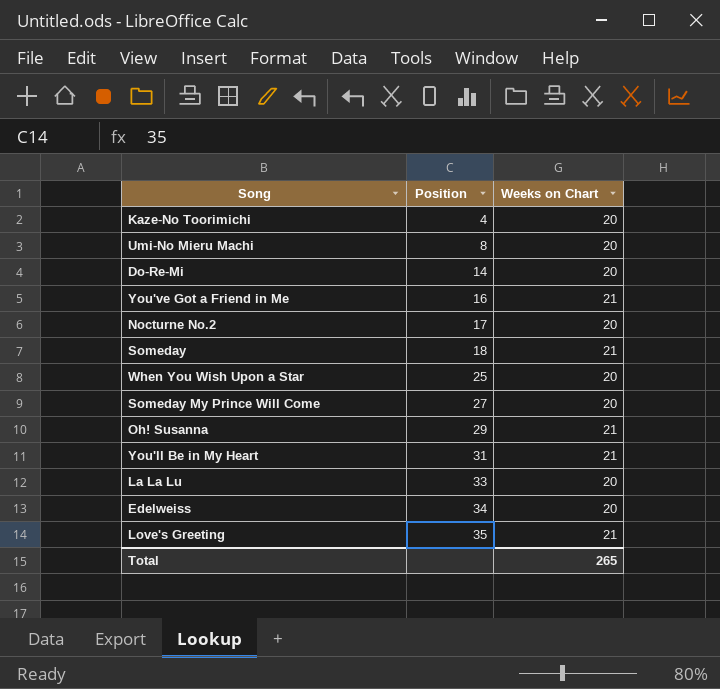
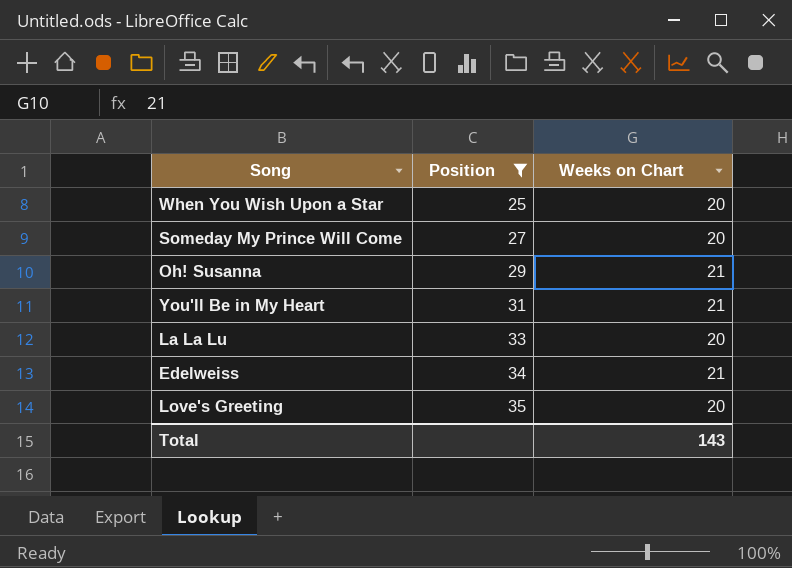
filter: none -> Position >= 25
Edelweiss | Weeks on Chart: 20 -> 21
Love's Greeting | Weeks on Chart: 21 -> 20
Total | Weeks on Chart: 265 -> 143

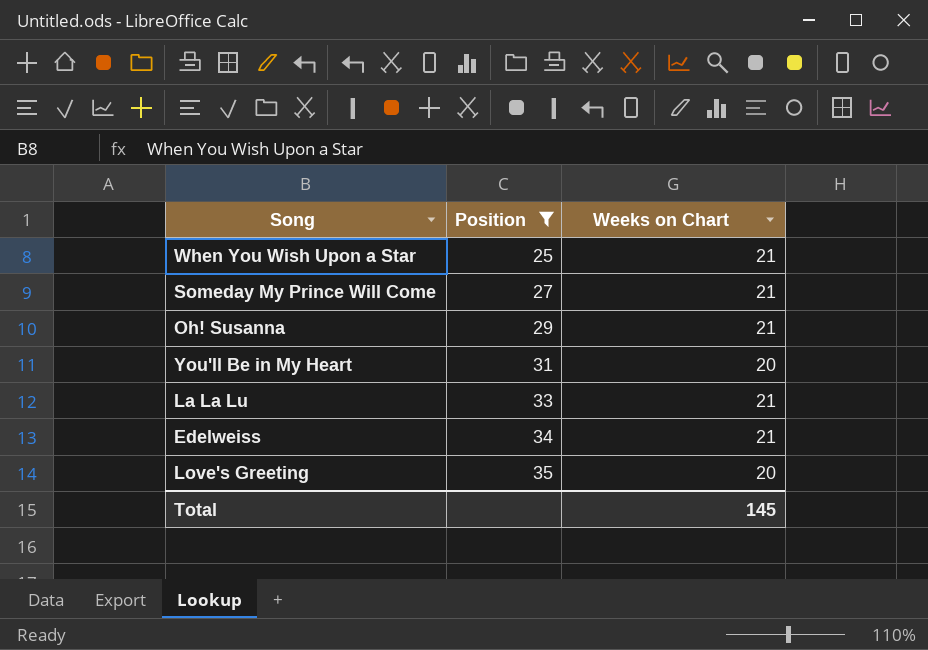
When You Wish Upon a Star | Weeks on Chart: 20 -> 21
Someday My Prince Will Come | Weeks on Chart: 20 -> 21
You'll Be in My Heart | Weeks on Chart: 21 -> 20
La La Lu | Weeks on Chart: 20 -> 21
Total | Weeks on Chart: 143 -> 145

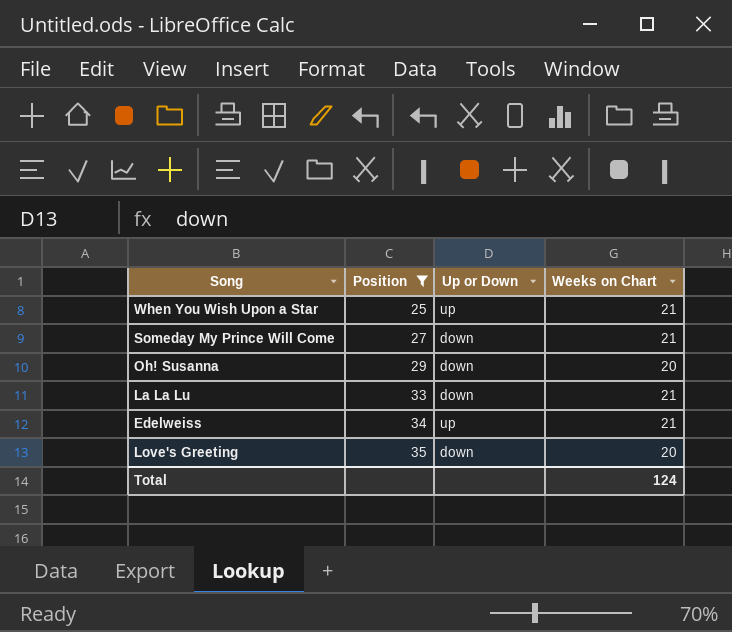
column Up or Down | position: none -> 3
row You'll Be in My Heart: 31 | 20 -> none
Oh! Susanna | Weeks on Chart: 21 -> 20
Total | Weeks on Chart: 145 -> 124

